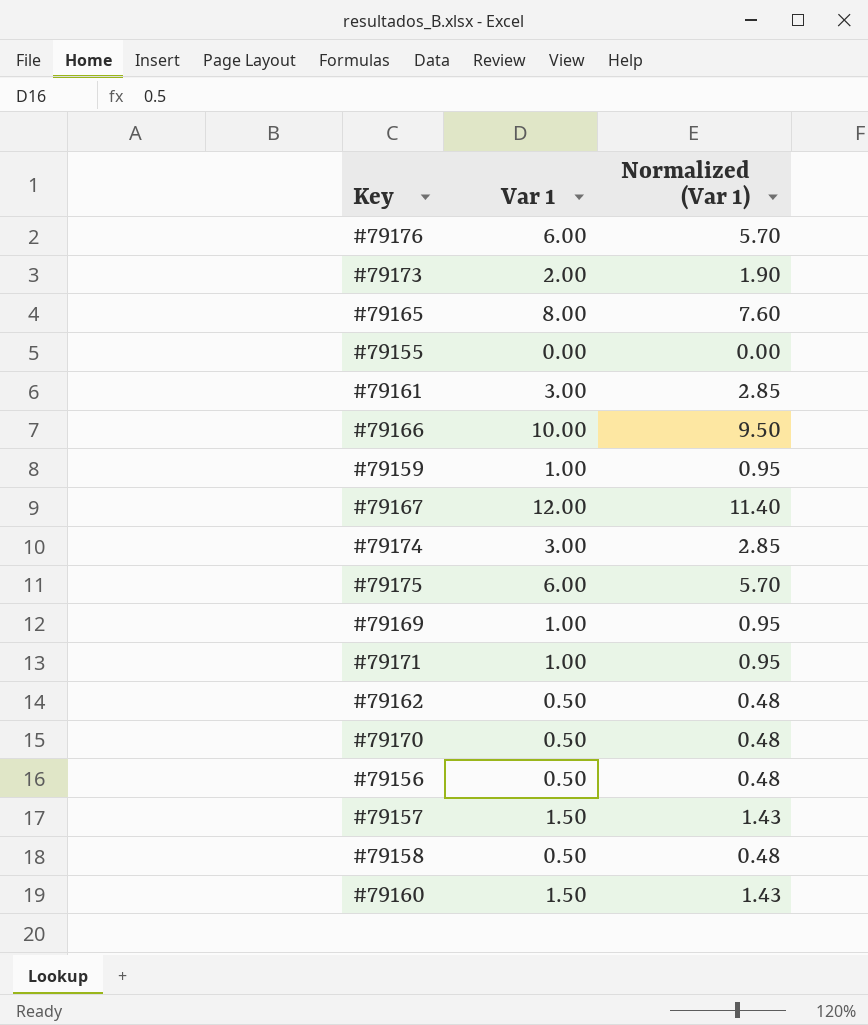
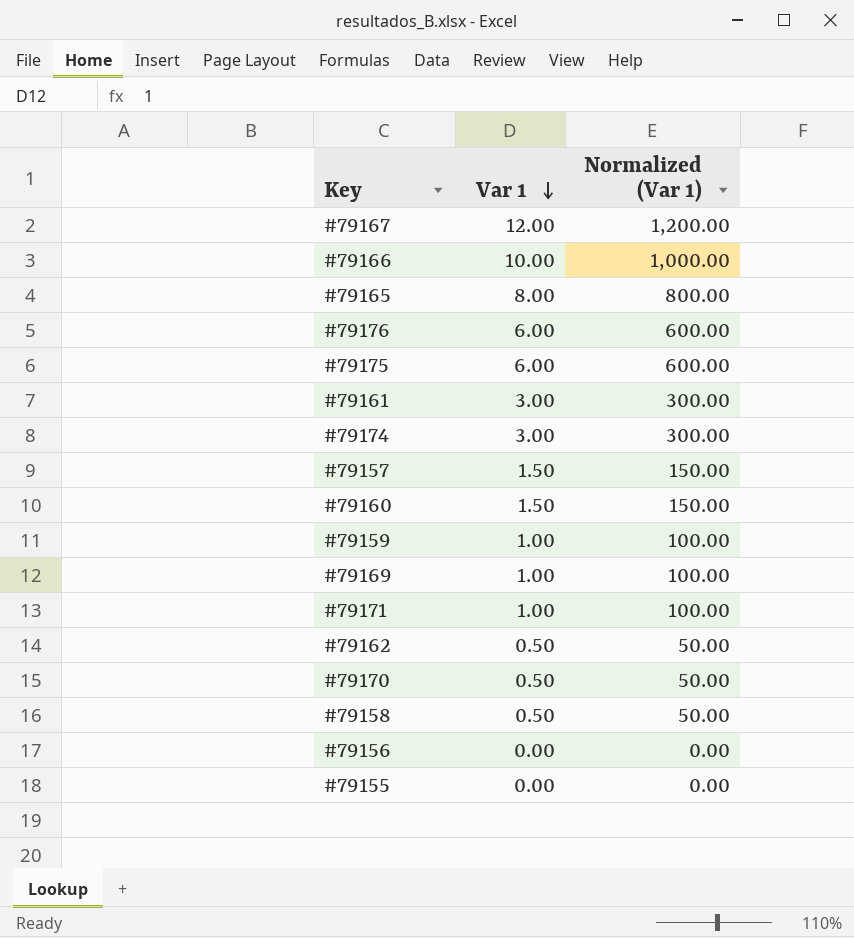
row order: none -> Var 1 descending
column Normalized (Var 1) | formula: [Var 1] * 0.95 -> [Var 1] * 100
row #79173: 2.00 | 1.90 -> none
#79156 | Var 1: 0.50 -> 0.00

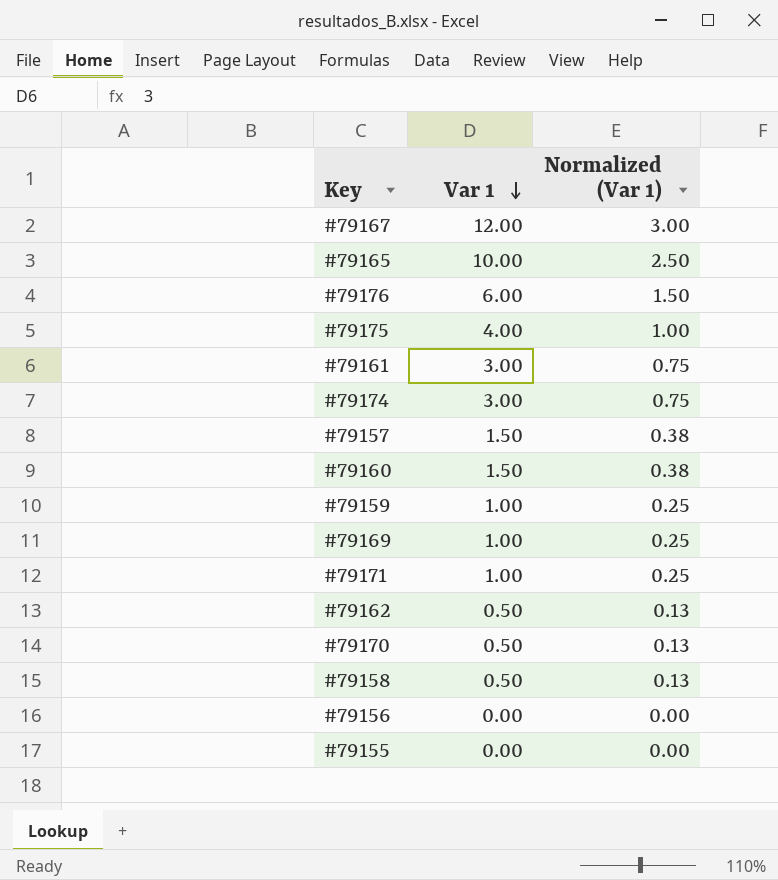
column Normalized (Var 1) | formula: [Var 1] * 100 -> [Var 1] * 0.25
row #79166: 10.00 | 1,000.00 -> none
#79165 | Var 1: 8.00 -> 10.00
#79175 | Var 1: 6.00 -> 4.00

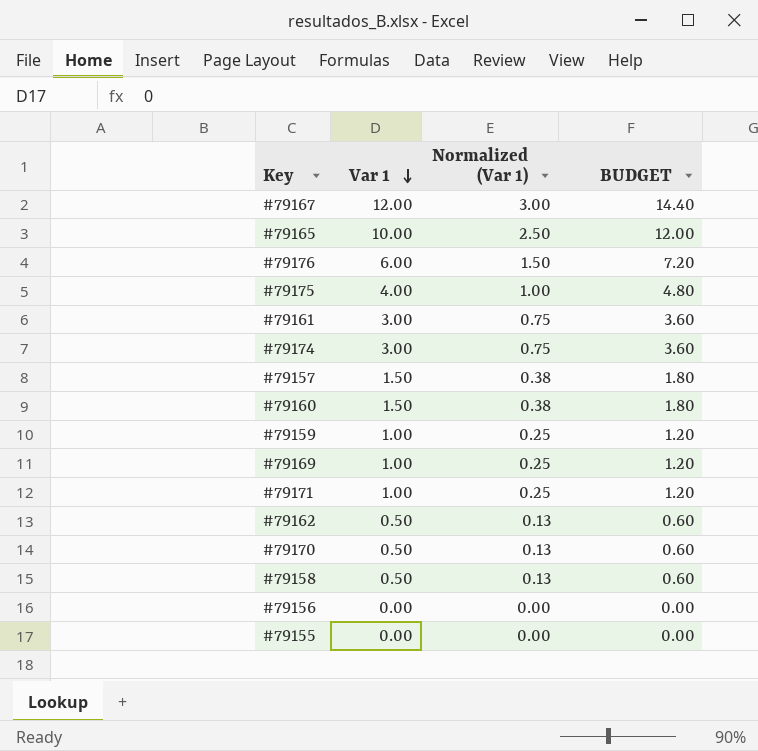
column BUDGET | formula: none -> [Var 1] * 1.2

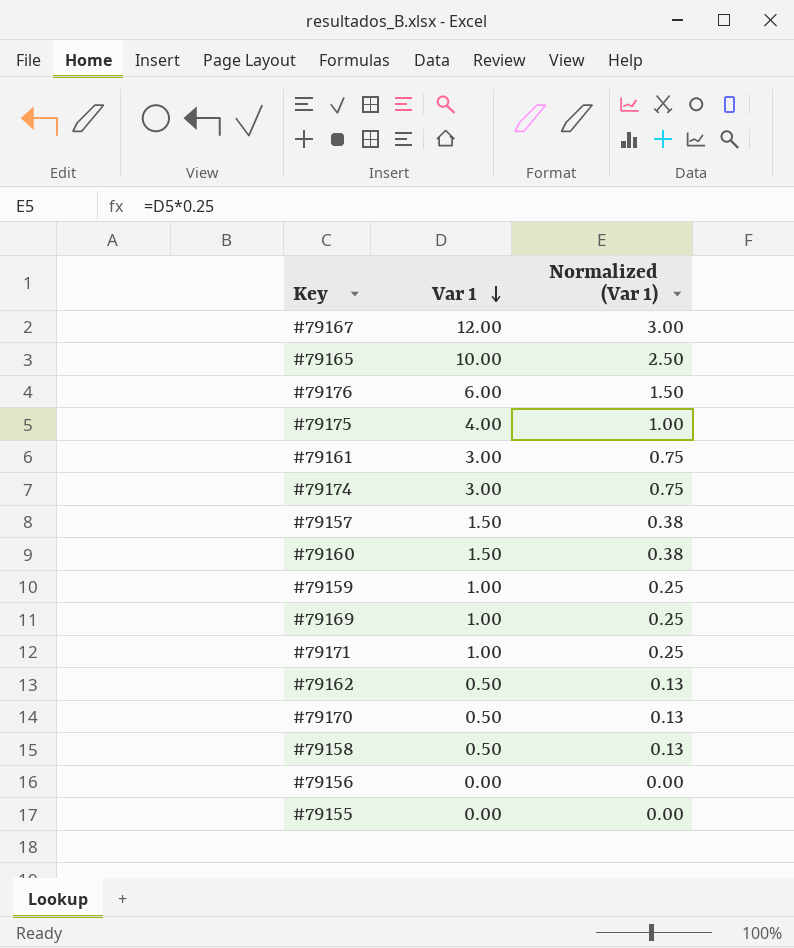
column BUDGET | formula: [Var 1] * 1.2 -> none

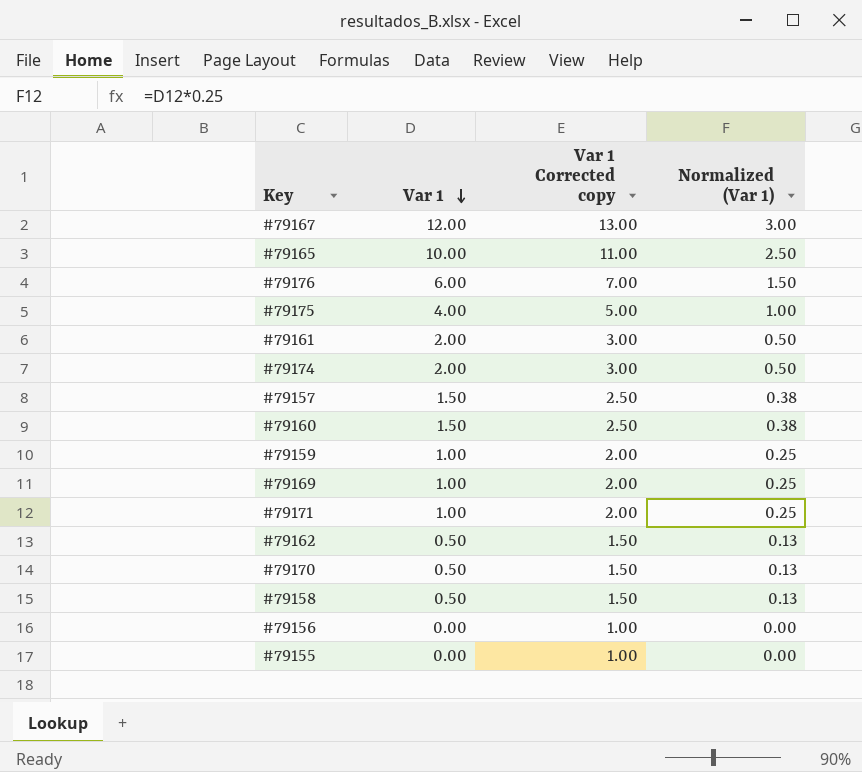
column Var 1 Corrected copy | formula: none -> [Var 1] + 1
#79161 | Var 1: 3.00 -> 2.00
#79161 | Normalized (Var 1): 0.75 -> 0.50
#79174 | Var 1: 3.00 -> 2.00
#79174 | Normalized (Var 1): 0.75 -> 0.50

